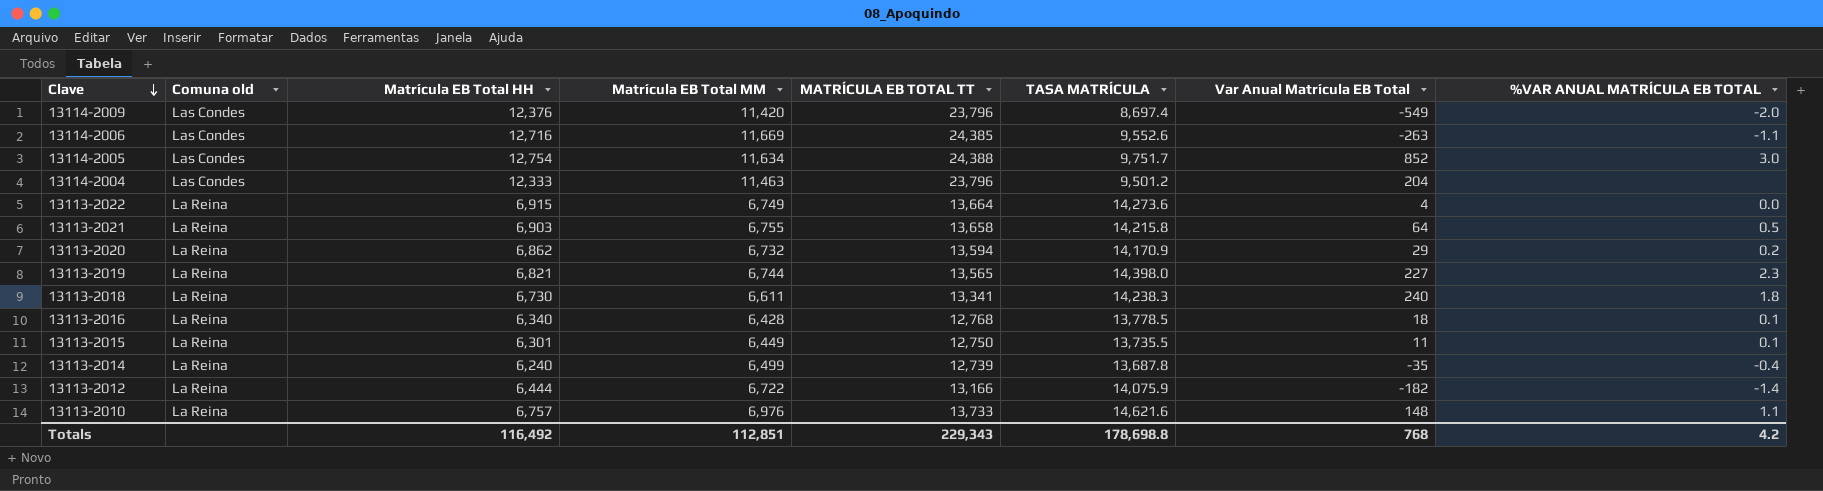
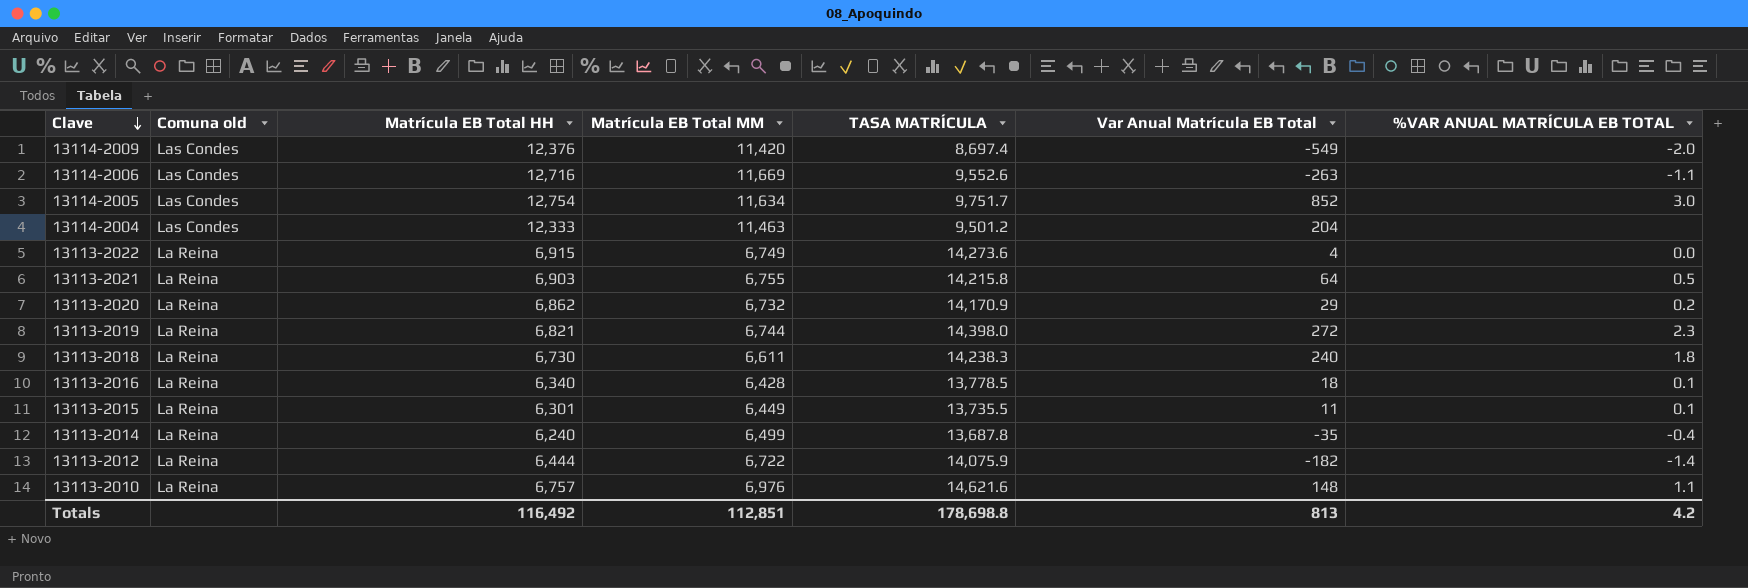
column MATRÍCULA EB TOTAL TT | formula: [Matrícula EB Total HH] + [Matrícula EB Total MM] -> none
13113-2019 | Var Anual Matrícula EB Total: 227 -> 272
Totals | Var Anual Matrícula EB Total: 768 -> 813

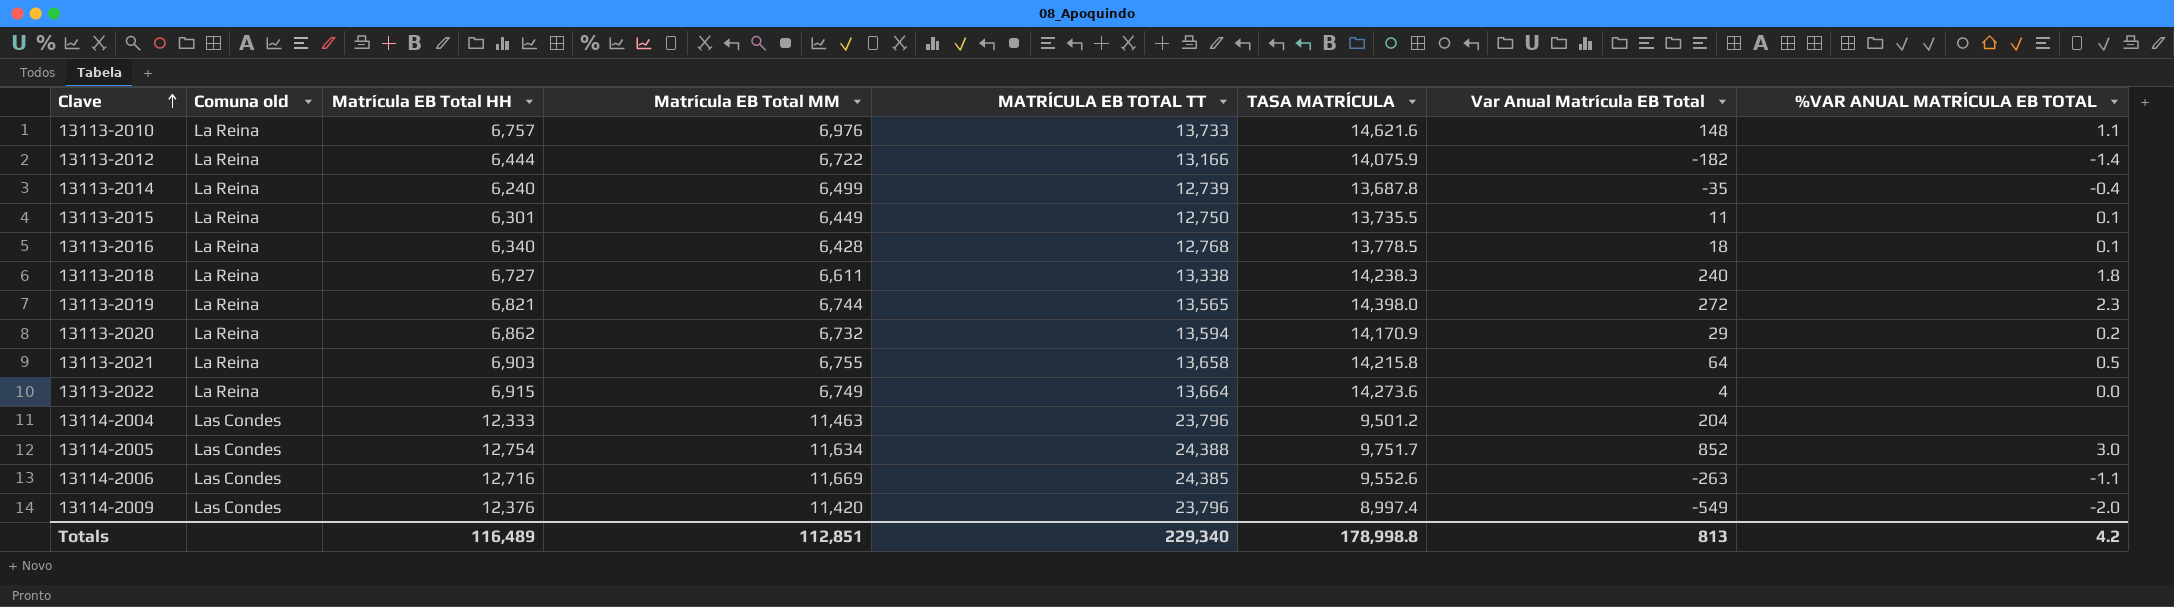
row order: Clave descending -> Clave ascending
column MATRÍCULA EB TOTAL TT | formula: none -> [Matrícula EB Total HH] + [Matrícula EB Total MM]
13113-2018 | Matrícula EB Total HH: 6,730 -> 6,727
13114-2009 | TASA MATRÍCULA: 8,697.4 -> 8,997.4
Totals | Matrícula EB Total HH: 116,492 -> 116,489
Totals | TASA MATRÍCULA: 178,698.8 -> 178,998.8

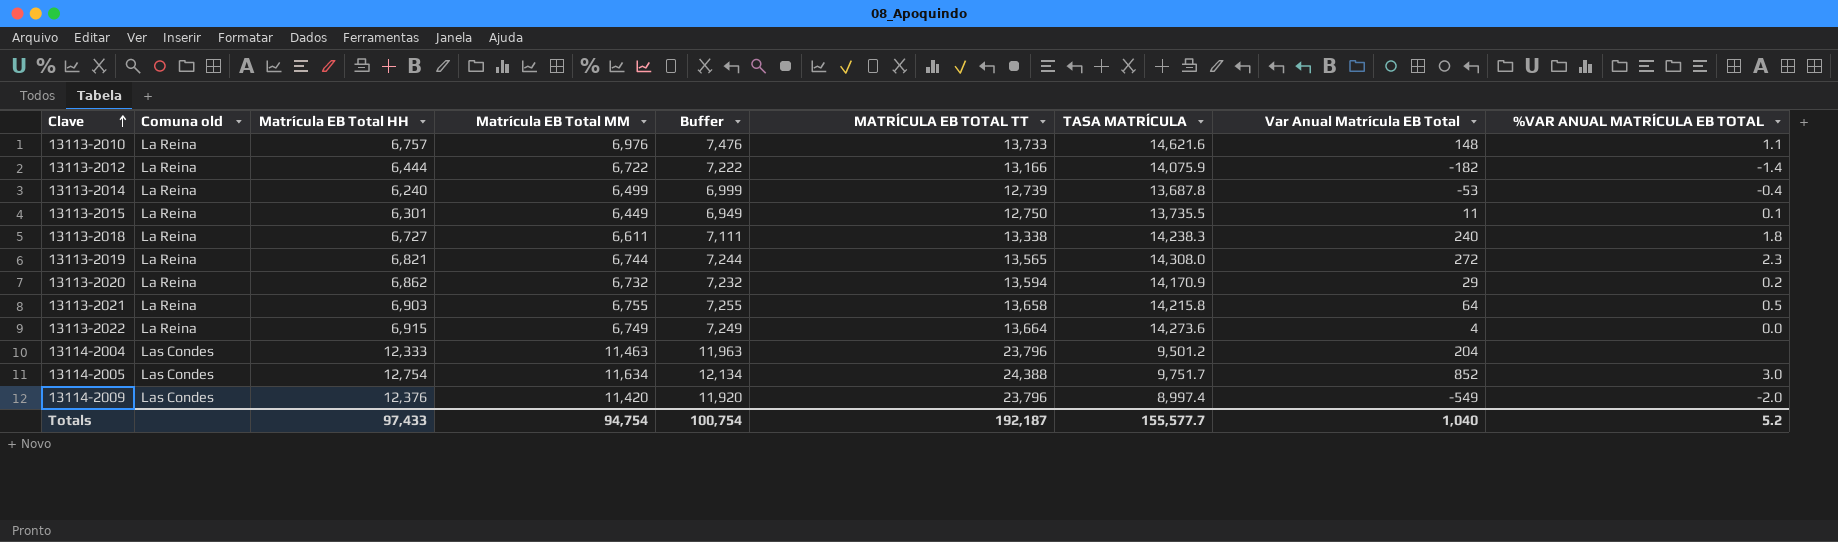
column Buffer | formula: none -> [Matrícula EB Total MM] + 500
row 13113-2016: La Reina | 6,340 | 6,428 | 12,768 | 13,778.5 | 18 | 0.1 -> none
row 13114-2006: Las Condes | 12,716 | 11,669 | 24,385 | 9,552.6 | -263 | -1.1 -> none
13113-2014 | Var Anual Matrícula EB Total: -35 -> -53
13113-2019 | TASA MATRÍCULA: 14,398.0 -> 14,308.0
Totals | Matrícula EB Total HH: 116,489 -> 97,433
Totals | Matrícula EB Total MM: 112,851 -> 94,754
Totals | MATRÍCULA EB TOTAL TT: 229,340 -> 192,187
Totals | TASA MATRÍCULA: 178,998.8 -> 155,577.7
Totals | Var Anual Matrícula EB Total: 813 -> 1,040
Totals | %VAR ANUAL MATRÍCULA EB TOTAL: 4.2 -> 5.2

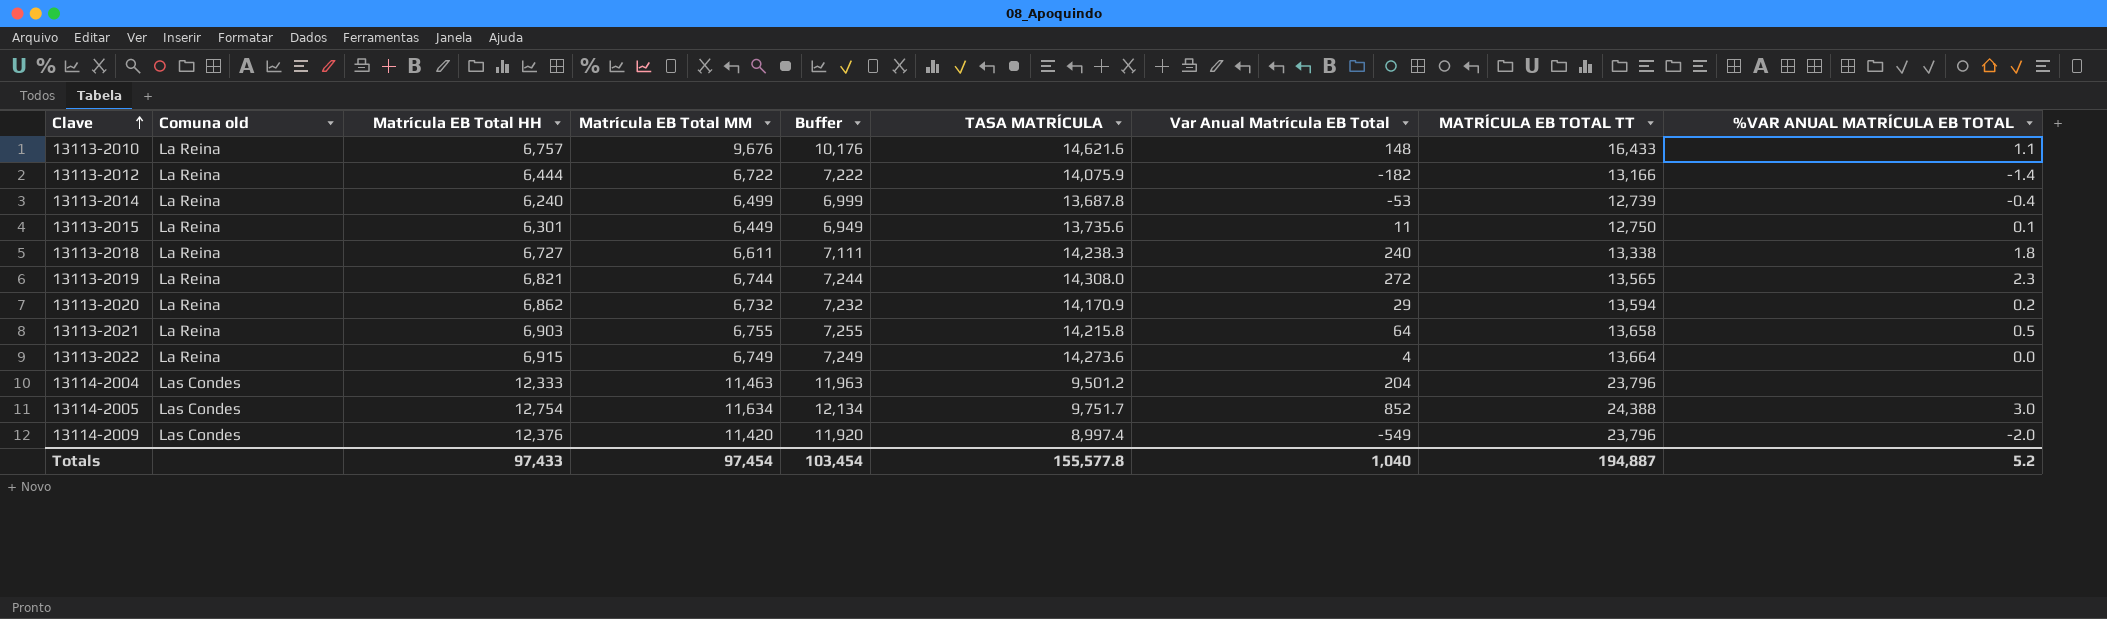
column MATRÍCULA EB TOTAL TT | position: 6 -> 8
13113-2010 | Matrícula EB Total MM: 6,976 -> 9,676
13113-2010 | Buffer: 7,476 -> 10,176
13113-2010 | MATRÍCULA EB TOTAL TT: 13,733 -> 16,433
13113-2015 | TASA MATRÍCULA: 13,735.5 -> 13,735.6
Totals | Matrícula EB Total MM: 94,754 -> 97,454
Totals | Buffer: 100,754 -> 103,454
Totals | TASA MATRÍCULA: 155,577.7 -> 155,577.8
Totals | MATRÍCULA EB TOTAL TT: 192,187 -> 194,887

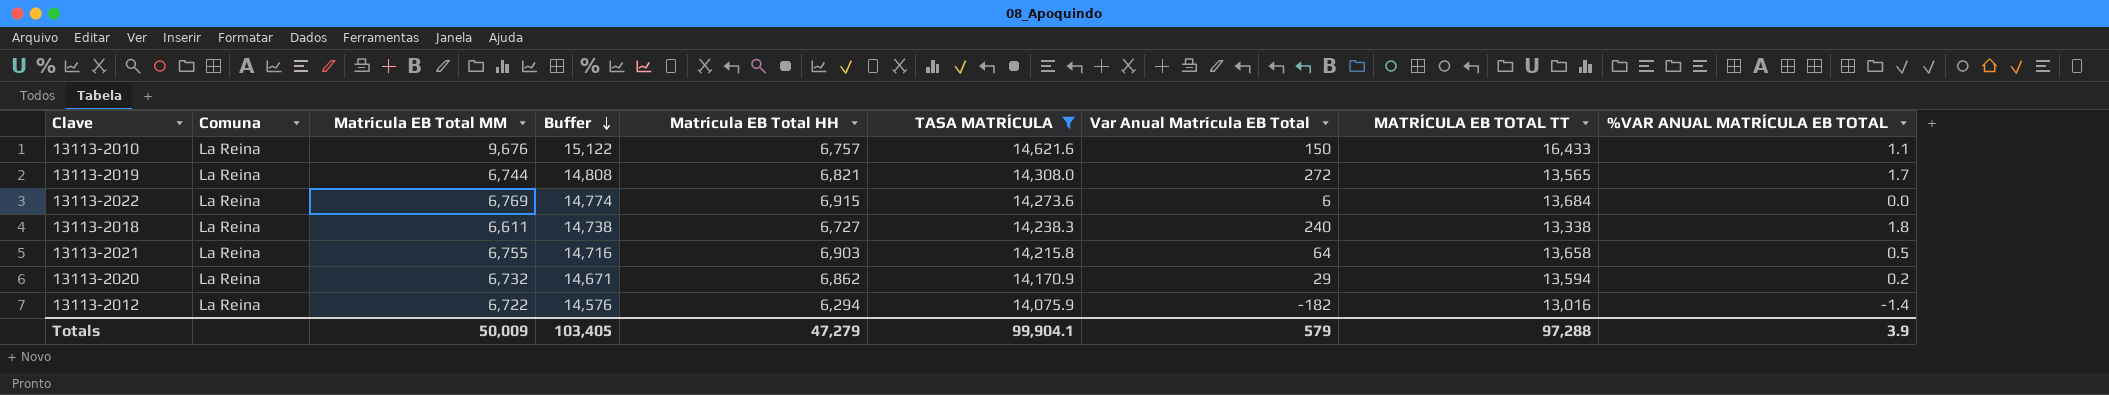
filter: none -> TASA MATRÍCULA >= 14,075.9
row order: Clave ascending -> Buffer descending
column name: Comuna old -> Comuna
column Buffer | formula: [Matrícula EB Total MM] + 500 -> [TASA MATRÍCULA] + 500
column Matrícula EB Total HH | position: 3 -> 5
13113-2010 | Var Anual Matrícula EB Total: 148 -> 150
13113-2019 | %VAR ANUAL MATRÍCULA EB TOTAL: 2.3 -> 1.7
13113-2022 | Matrícula EB Total MM: 6,749 -> 6,769
13113-2022 | Var Anual Matrícula EB Total: 4 -> 6
13113-2022 | MATRÍCULA EB TOTAL TT: 13,664 -> 13,684
13113-2012 | Matrícula EB Total HH: 6,444 -> 6,294
13113-2012 | MATRÍCULA EB TOTAL TT: 13,166 -> 13,016
Totals | Matrícula EB Total MM: 97,454 -> 50,009
Totals | Buffer: 103,454 -> 103,405
Totals | Matrícula EB Total HH: 97,433 -> 47,279
Totals | TASA MATRÍCULA: 155,577.8 -> 99,904.1
Totals | Var Anual Matrícula EB Total: 1,040 -> 579
Totals | MATRÍCULA EB TOTAL TT: 194,887 -> 97,288
Totals | %VAR ANUAL MATRÍCULA EB TOTAL: 5.2 -> 3.9

